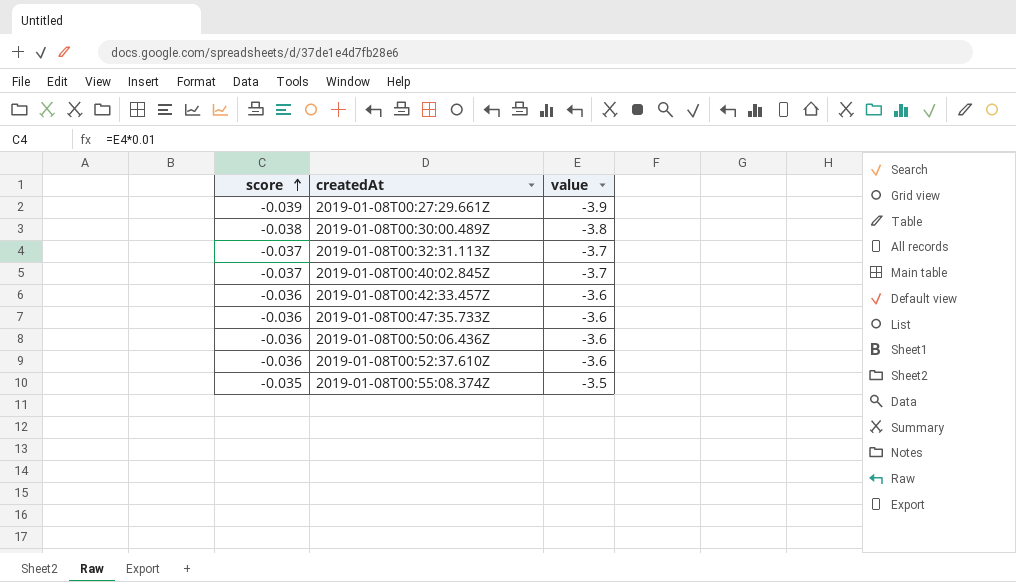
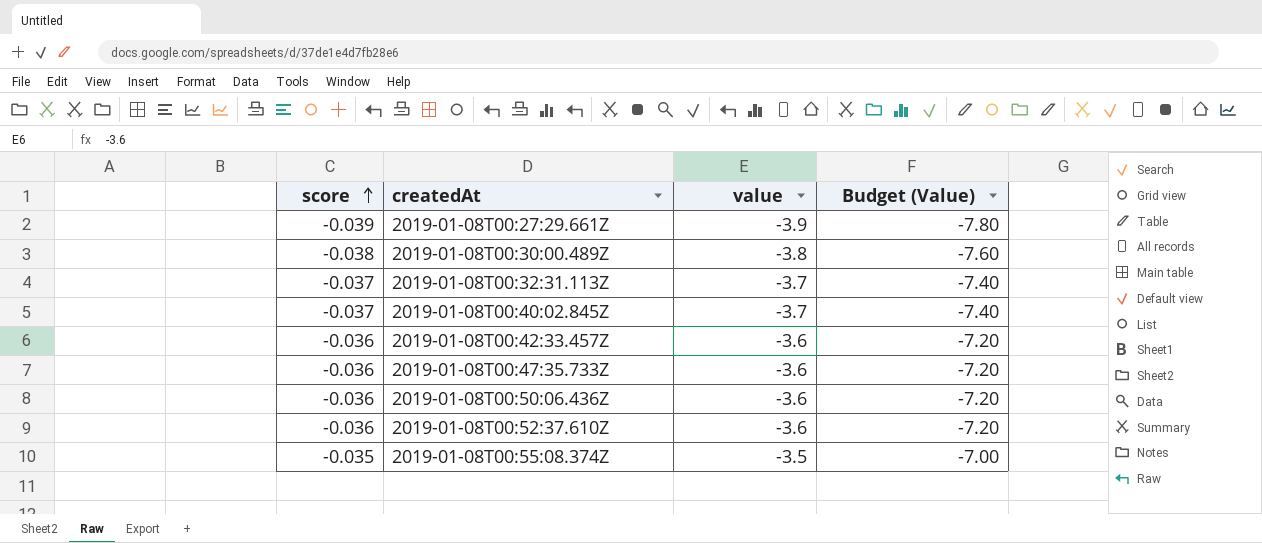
column Budget (Value) | formula: none -> [value] * 2

